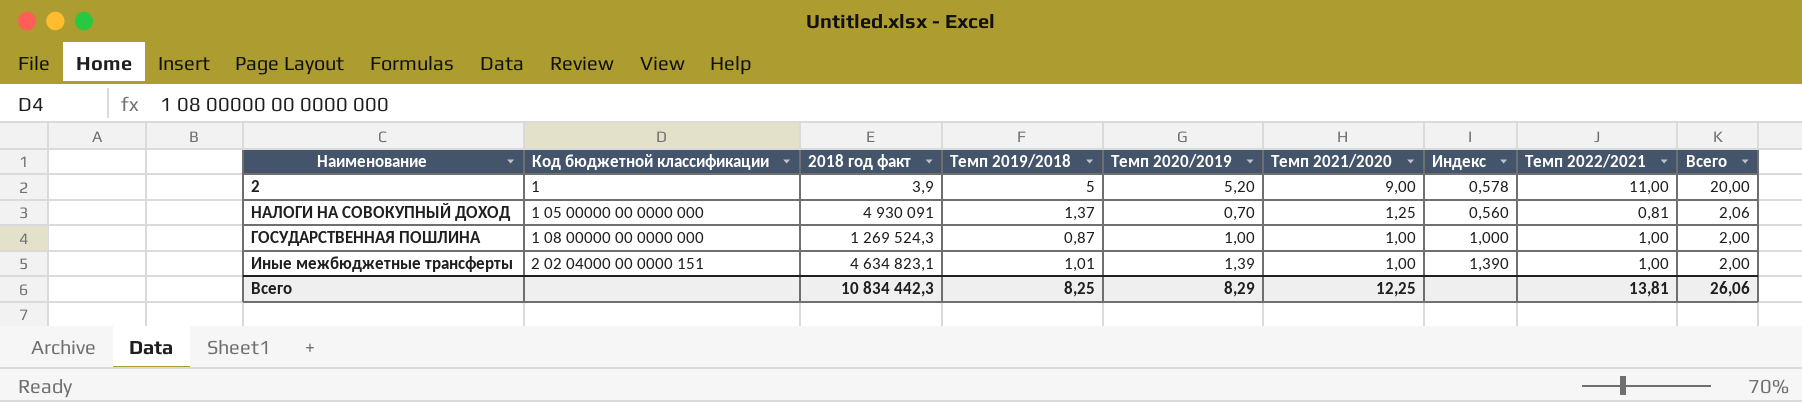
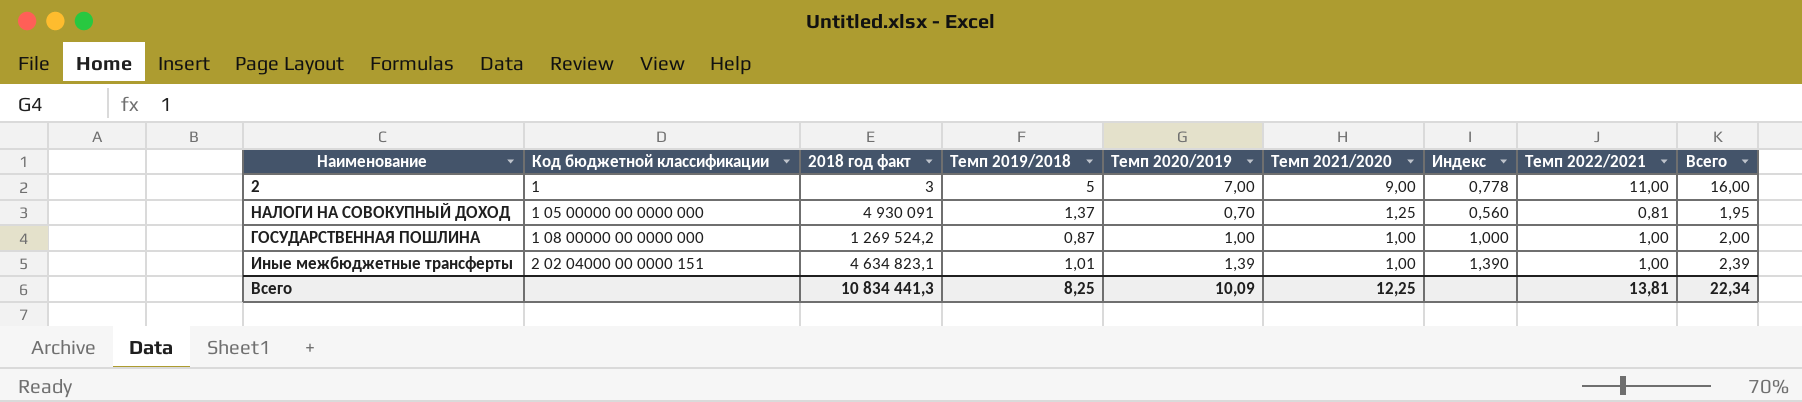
column Всего | formula: [Темп 2021/2020] + [Темп 2022/2021] -> [Темп 2020/2019] + [Темп 2021/2020]
2 | 2018 год факт: 3,9 -> 3
2 | Темп 2020/2019: 5,20 -> 7,00
2 | Индекс: 0,578 -> 0,778
ГОСУДАРСТВЕННАЯ ПОШЛИНА | 2018 год факт: 1 269 524,3 -> 1 269 524,2
Всего | 2018 год факт: 10 834 442,3 -> 10 834 441,3
Всего | Темп 2020/2019: 8,29 -> 10,09
Всего | Всего: 26,06 -> 22,34

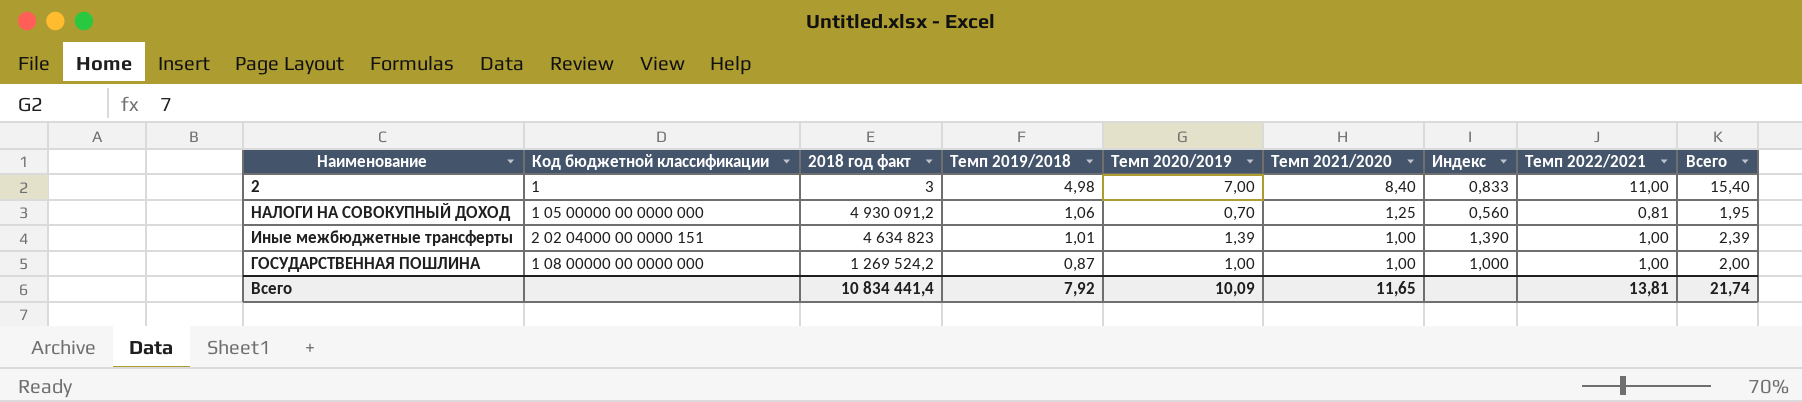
row order: Код бюджетной классификации ascending -> Темп 2019/2018 descending
2 | Темп 2019/2018: 5 -> 4,98
2 | Темп 2021/2020: 9,00 -> 8,40
2 | Индекс: 0,778 -> 0,833
2 | Всего: 16,00 -> 15,40
НАЛОГИ НА СОВОКУПНЫЙ ДОХОД | 2018 год факт: 4 930 091 -> 4 930 091,2
НАЛОГИ НА СОВОКУПНЫЙ ДОХОД | Темп 2019/2018: 1,37 -> 1,06
Иные межбюджетные трансферты | 2018 год факт: 4 634 823,1 -> 4 634 823
Всего | 2018 год факт: 10 834 441,3 -> 10 834 441,4
Всего | Темп 2019/2018: 8,25 -> 7,92
Всего | Темп 2021/2020: 12,25 -> 11,65
Всего | Всего: 22,34 -> 21,74

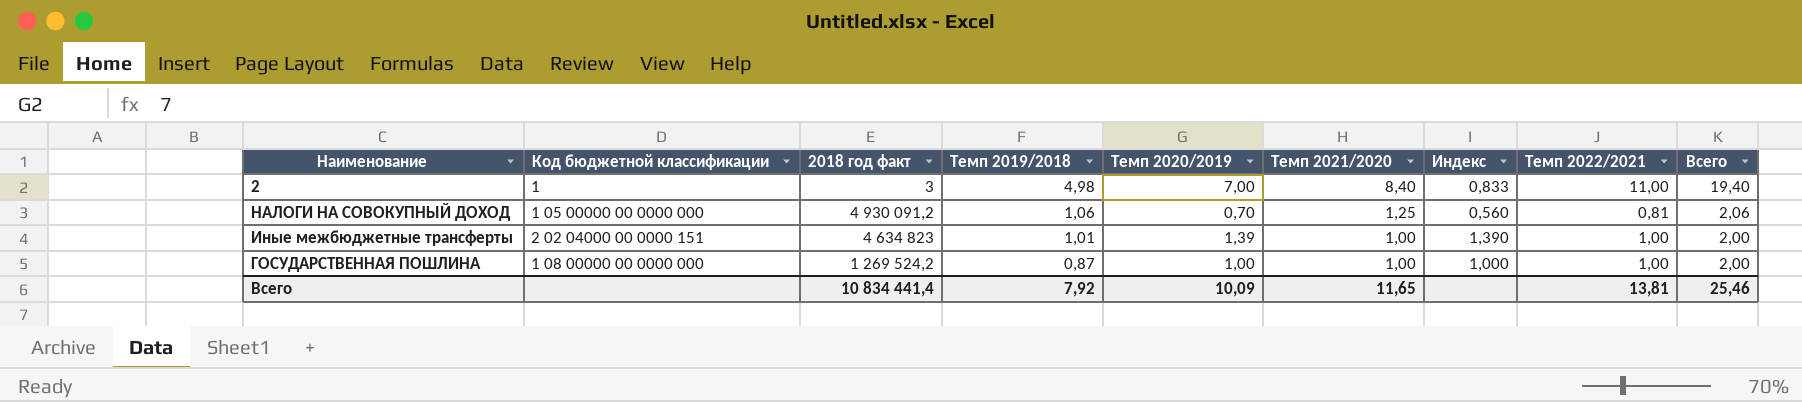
column Всего | formula: [Темп 2020/2019] + [Темп 2021/2020] -> [Темп 2021/2020] + [Темп 2022/2021]
Всего | Всего: 21,74 -> 25,46

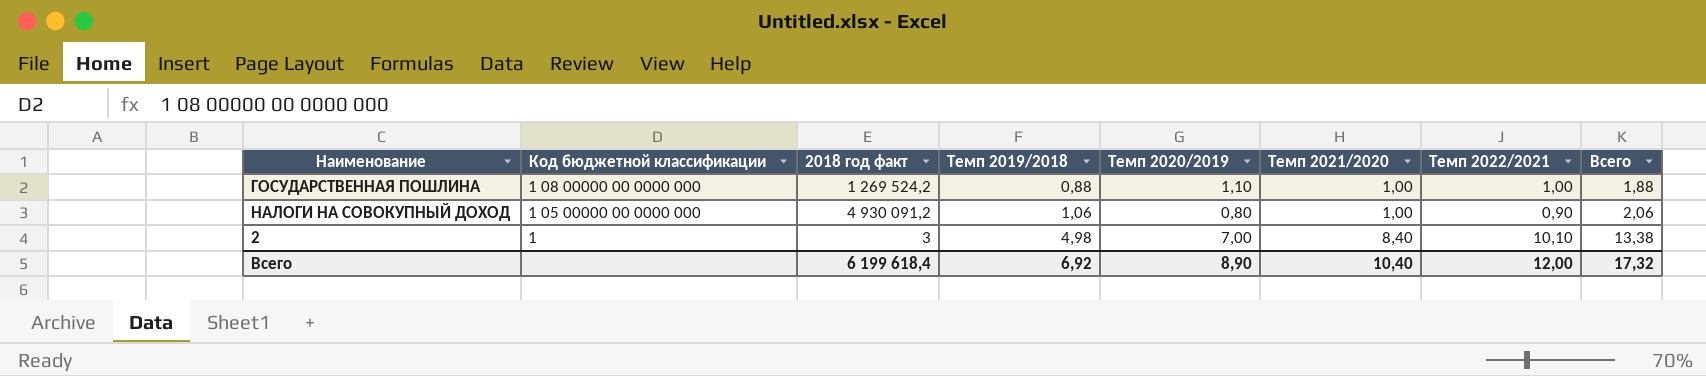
row order: Темп 2019/2018 descending -> Код бюджетной классификации descending
column Индекс | formula: [Темп 2020/2019] / [Темп 2021/2020] -> none
column Всего | formula: [Темп 2021/2020] + [Темп 2022/2021] -> [Темп 2019/2018] + [Темп 2021/2020]
row Иные межбюджетные трансферты: 2 02 04000 00 0000 151 | 4 634 823 | 1,01 | 1,39 | 1,00 | 1,390 | 1,00 | 2,00 -> none
ГОСУДАРСТВЕННАЯ ПОШЛИНА | Темп 2019/2018: 0,87 -> 0,88
ГОСУДАРСТВЕННАЯ ПОШЛИНА | Темп 2020/2019: 1,00 -> 1,10
НАЛОГИ НА СОВОКУПНЫЙ ДОХОД | Темп 2020/2019: 0,70 -> 0,80
НАЛОГИ НА СОВОКУПНЫЙ ДОХОД | Темп 2021/2020: 1,25 -> 1,00
НАЛОГИ НА СОВОКУПНЫЙ ДОХОД | Темп 2022/2021: 0,81 -> 0,90
2 | Темп 2022/2021: 11,00 -> 10,10
Всего | 2018 год факт: 10 834 441,4 -> 6 199 618,4
Всего | Темп 2019/2018: 7,92 -> 6,92
Всего | Темп 2020/2019: 10,09 -> 8,90
Всего | Темп 2021/2020: 11,65 -> 10,40
Всего | Темп 2022/2021: 13,81 -> 12,00
Всего | Всего: 25,46 -> 17,32

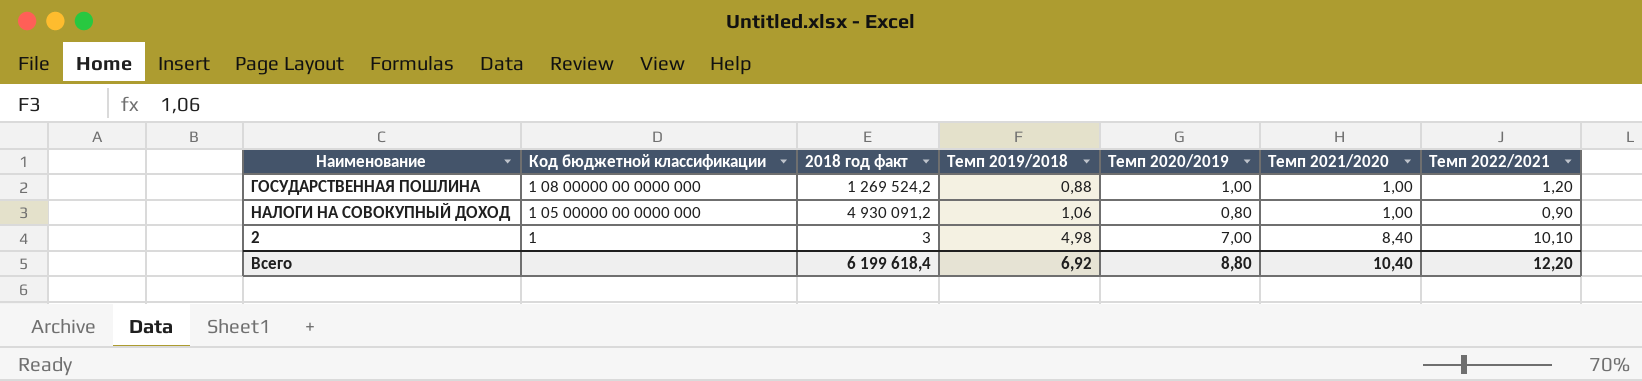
column Всего | formula: [Темп 2019/2018] + [Темп 2021/2020] -> none
ГОСУДАРСТВЕННАЯ ПОШЛИНА | Темп 2020/2019: 1,10 -> 1,00
ГОСУДАРСТВЕННАЯ ПОШЛИНА | Темп 2022/2021: 1,00 -> 1,20
Всего | Темп 2020/2019: 8,90 -> 8,80
Всего | Темп 2022/2021: 12,00 -> 12,20

